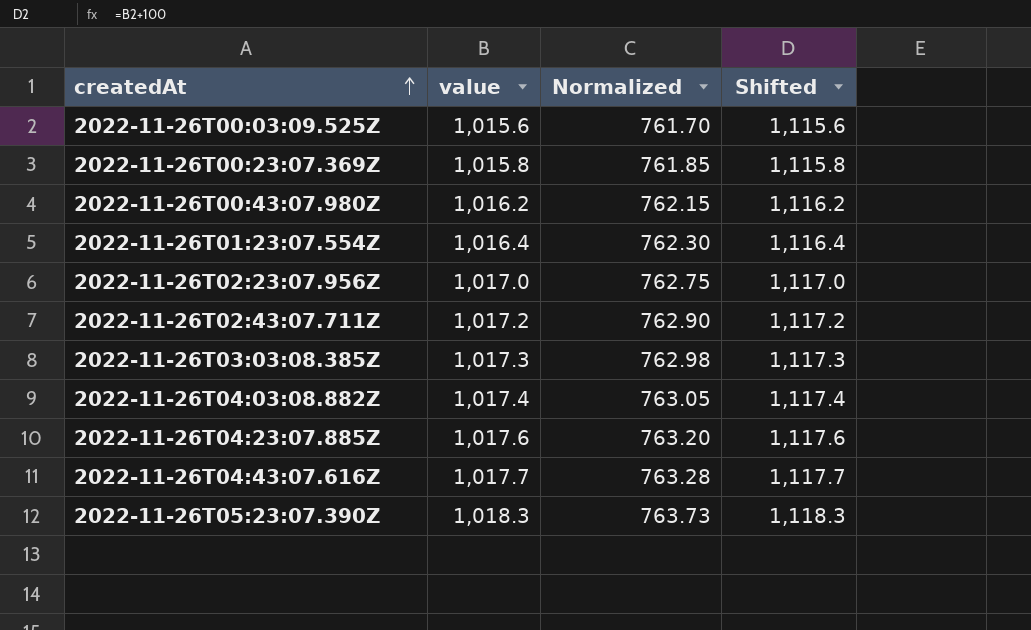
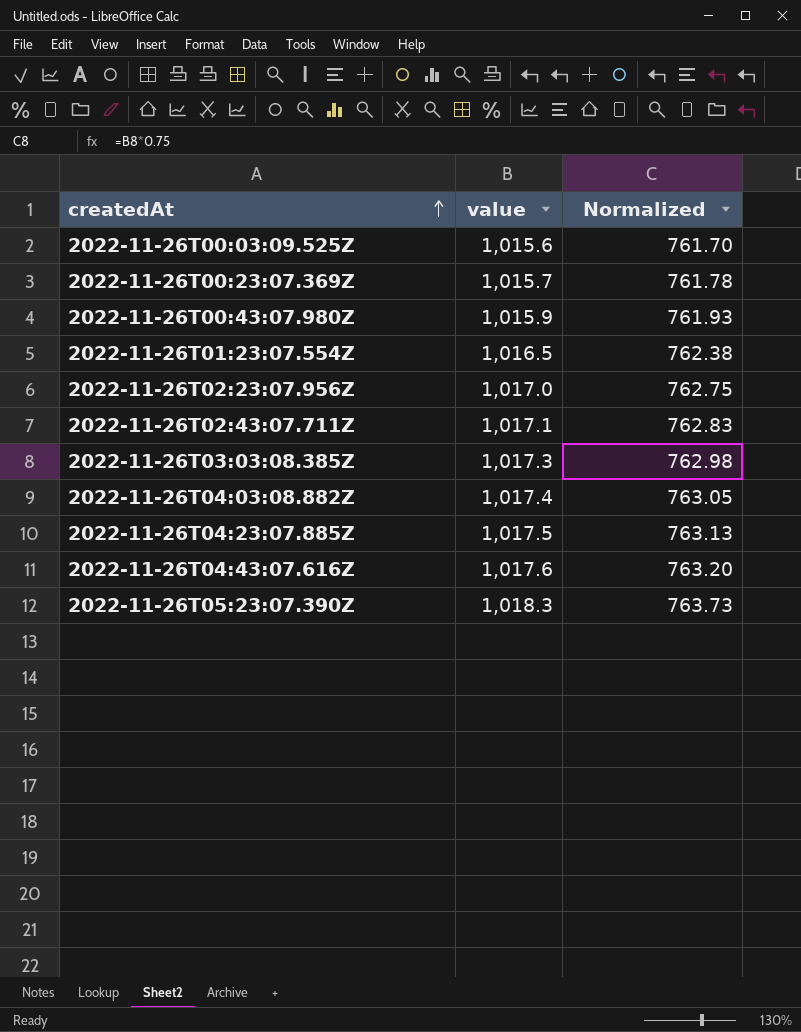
column Shifted | formula: [value] + 100 -> none
2022-11-26T00:23:07.369Z | value: 1,015.8 -> 1,015.7
2022-11-26T00:23:07.369Z | Normalized: 761.85 -> 761.78
2022-11-26T00:43:07.980Z | value: 1,016.2 -> 1,015.9
2022-11-26T00:43:07.980Z | Normalized: 762.15 -> 761.93
2022-11-26T01:23:07.554Z | value: 1,016.4 -> 1,016.5
2022-11-26T01:23:07.554Z | Normalized: 762.30 -> 762.38
2022-11-26T02:43:07.711Z | value: 1,017.2 -> 1,017.1
2022-11-26T02:43:07.711Z | Normalized: 762.90 -> 762.83
2022-11-26T04:23:07.885Z | value: 1,017.6 -> 1,017.5
2022-11-26T04:23:07.885Z | Normalized: 763.20 -> 763.13
2022-11-26T04:43:07.616Z | value: 1,017.7 -> 1,017.6
2022-11-26T04:43:07.616Z | Normalized: 763.28 -> 763.20

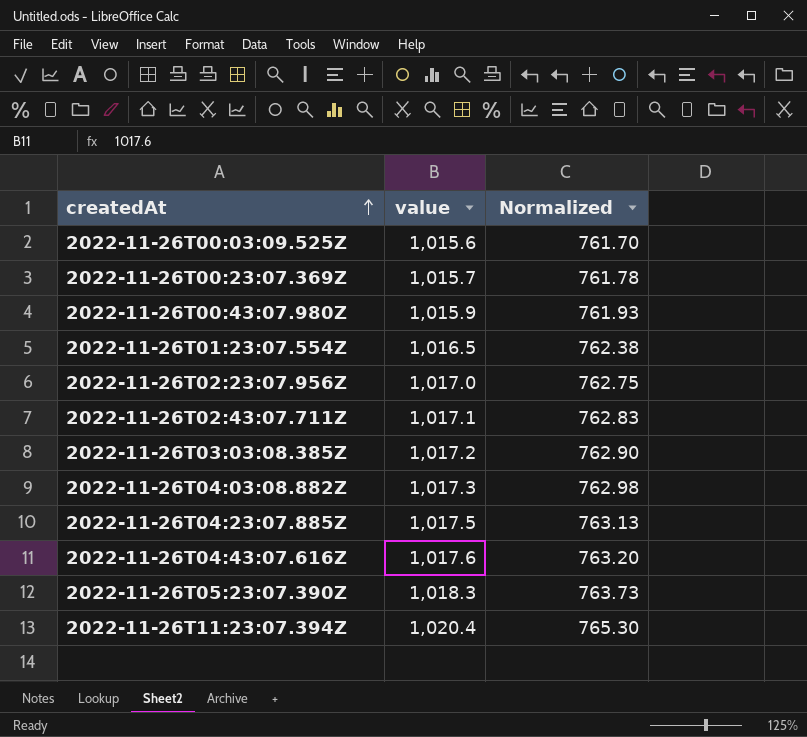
2022-11-26T03:03:08.385Z | value: 1,017.3 -> 1,017.2
2022-11-26T03:03:08.385Z | Normalized: 762.98 -> 762.90
2022-11-26T04:03:08.882Z | value: 1,017.4 -> 1,017.3
2022-11-26T04:03:08.882Z | Normalized: 763.05 -> 762.98
row 2022-11-26T11:23:07.394Z: none -> 1,020.4 | 765.30

